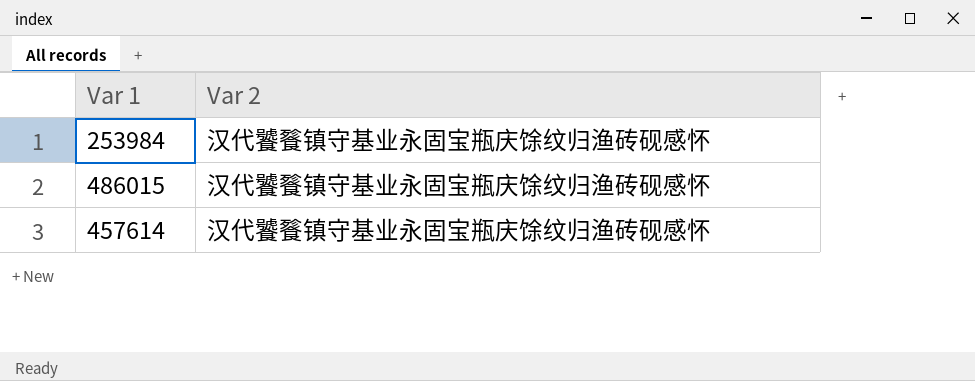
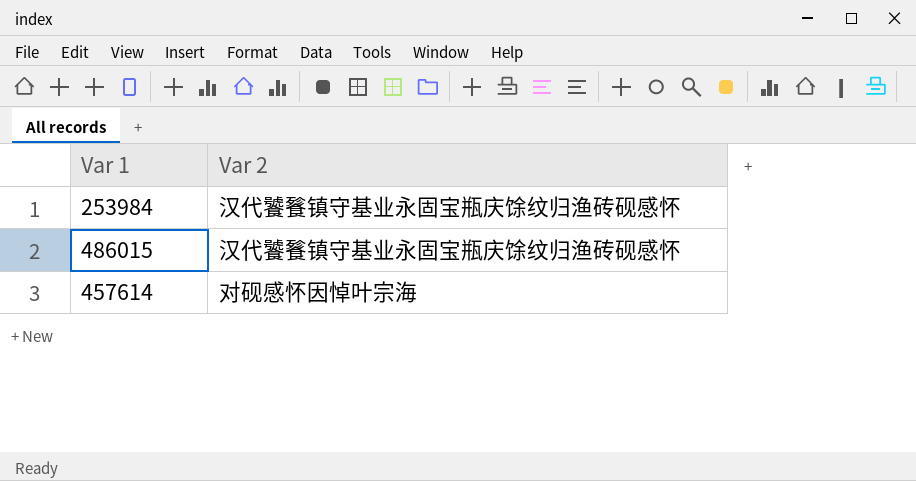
457614 | Var 2: 汉代饕餮镇守基业永固宝瓶庆馀纹归渔砖砚感怀 -> 对砚感怀因悼叶宗海

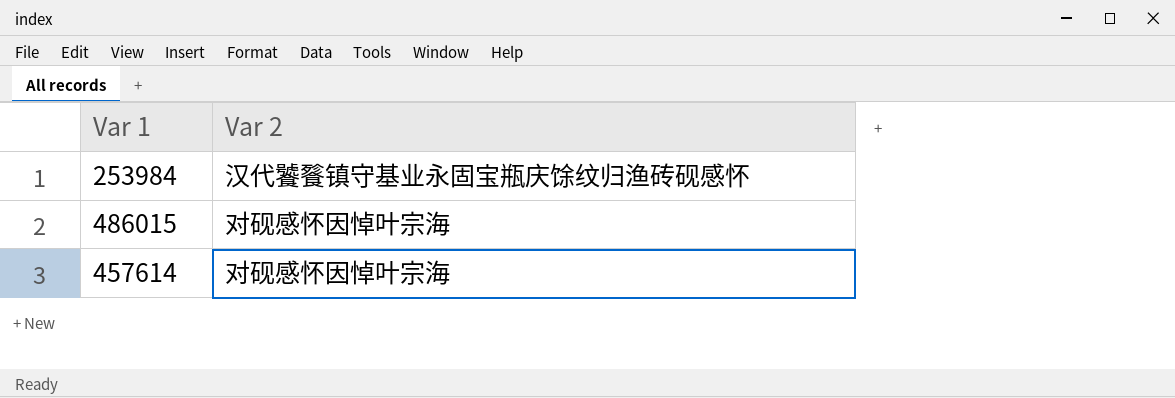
486015 | Var 2: 汉代饕餮镇守基业永固宝瓶庆馀纹归渔砖砚感怀 -> 对砚感怀因悼叶宗海

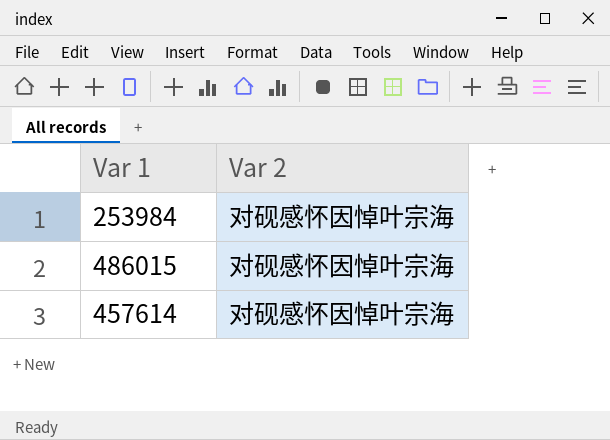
253984 | Var 2: 汉代饕餮镇守基业永固宝瓶庆馀纹归渔砖砚感怀 -> 对砚感怀因悼叶宗海

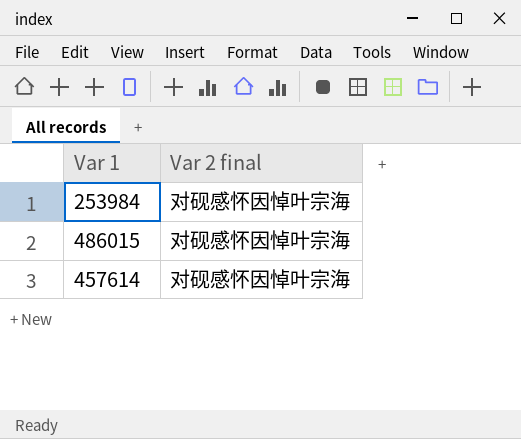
column name: Var 2 -> Var 2 final

